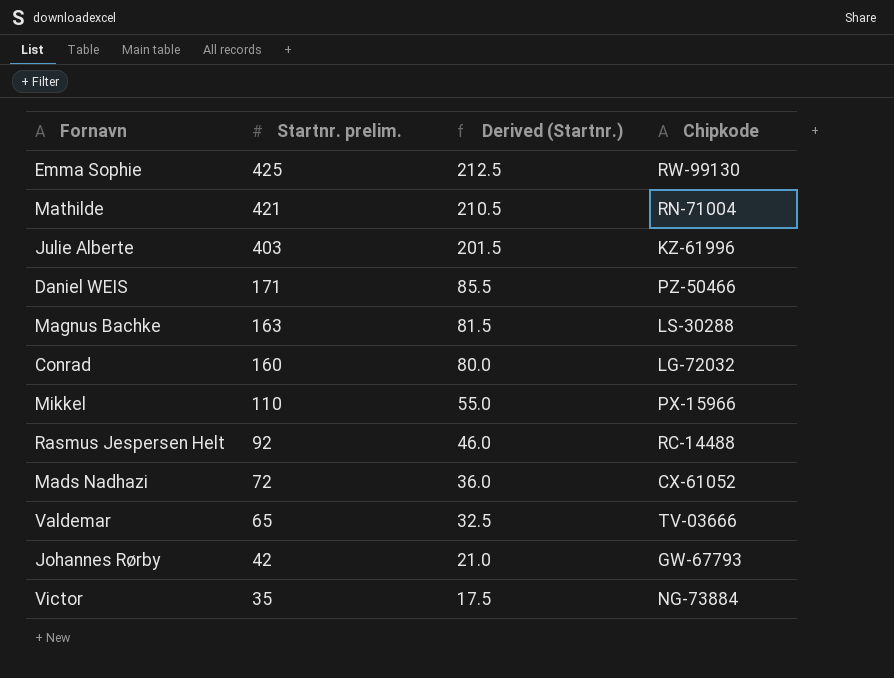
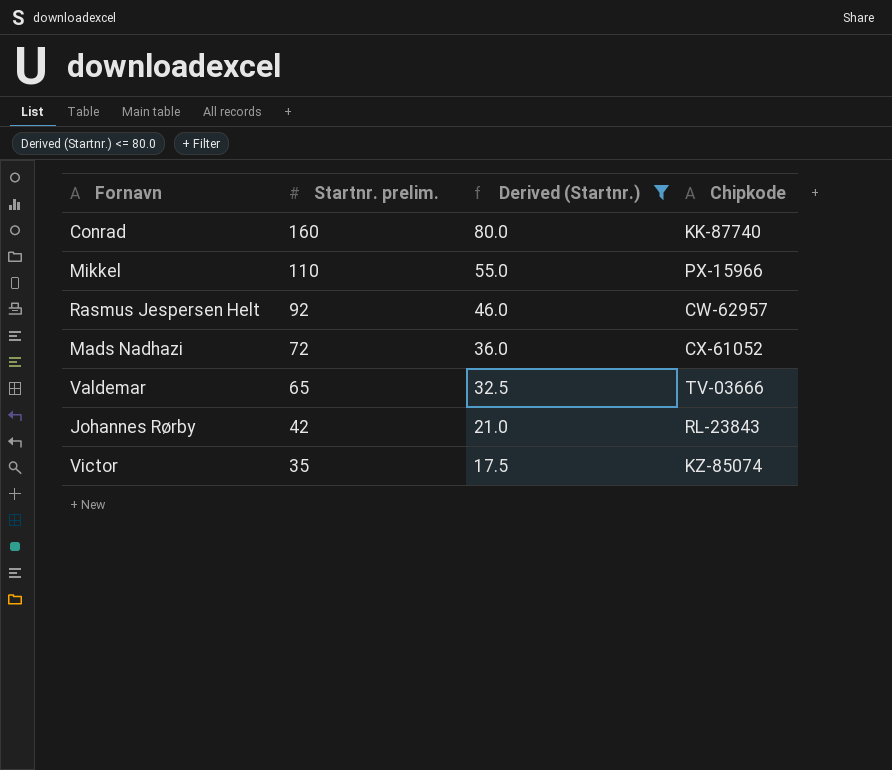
filter: none -> Derived (Startnr.) <= 80.0
Conrad | Chipkode: LG-72032 -> KK-87740
Rasmus Jespersen Helt | Chipkode: RC-14488 -> CW-62957
Johannes Rørby | Chipkode: GW-67793 -> RL-23843
Victor | Chipkode: NG-73884 -> KZ-85074

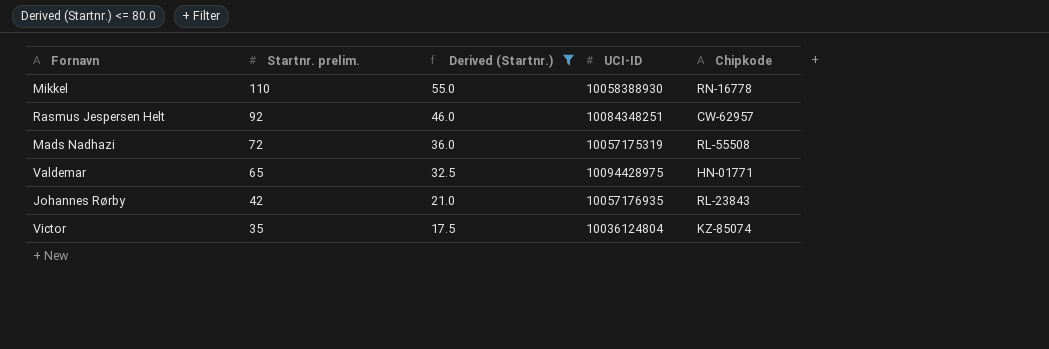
column UCI-ID | position: none -> 4
row Conrad: 160 | 80.0 | KK-87740 -> none
Mikkel | Chipkode: PX-15966 -> RN-16778
Mads Nadhazi | Chipkode: CX-61052 -> RL-55508
Valdemar | Chipkode: TV-03666 -> HN-01771

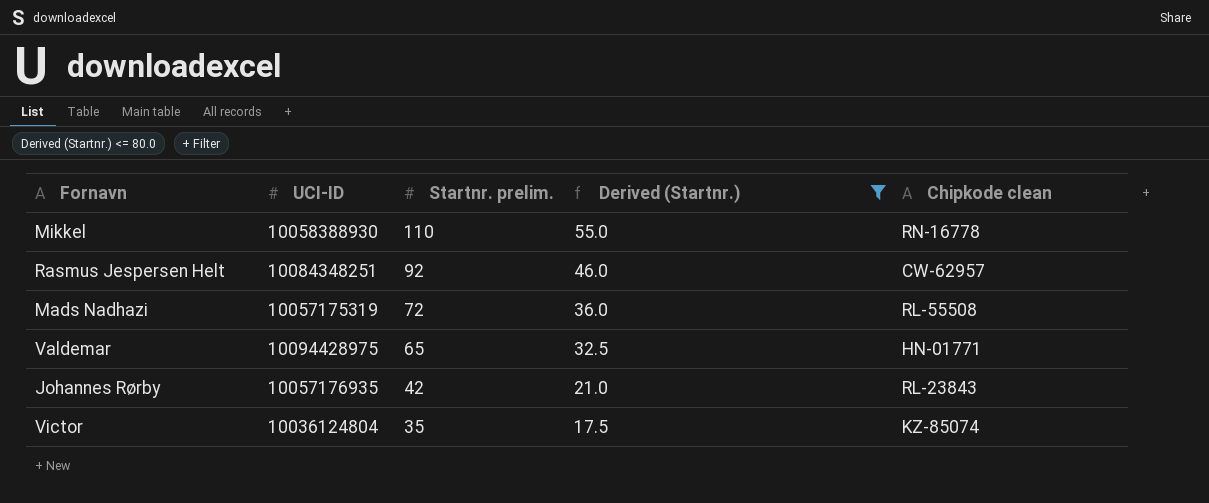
column UCI-ID | position: 4 -> 2
column name: Chipkode -> Chipkode clean

